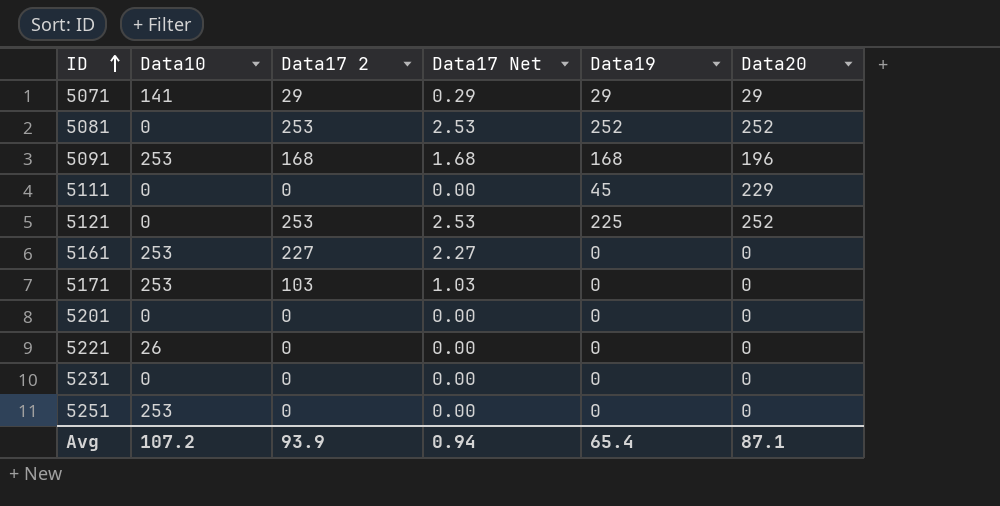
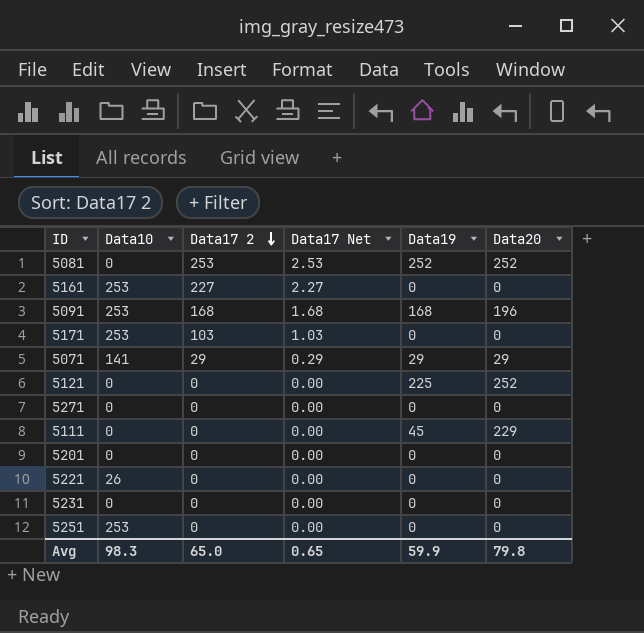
row order: ID ascending -> Data17 2 descending
5121 | Data17 2: 253 -> 0
5121 | Data17 Net: 2.53 -> 0.00
row 5271: none -> 0 | 0 | 0.00 | 0 | 0
Avg | Data10: 107.2 -> 98.3
Avg | Data17 2: 93.9 -> 65.0
Avg | Data17 Net: 0.94 -> 0.65
Avg | Data19: 65.4 -> 59.9
Avg | Data20: 87.1 -> 79.8

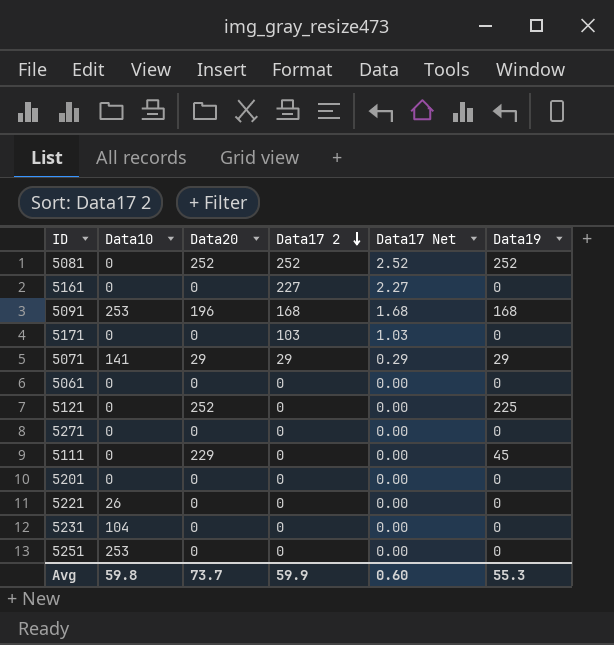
column Data20 | position: 6 -> 3
5081 | Data17 2: 253 -> 252
5081 | Data17 Net: 2.53 -> 2.52
5161 | Data10: 253 -> 0
5171 | Data10: 253 -> 0
row 5061: none -> 0 | 0 | 0 | 0.00 | 0
5231 | Data10: 0 -> 104
Avg | Data10: 98.3 -> 59.8
Avg | Data20: 79.8 -> 73.7
Avg | Data17 2: 65.0 -> 59.9
Avg | Data17 Net: 0.65 -> 0.60
Avg | Data19: 59.9 -> 55.3

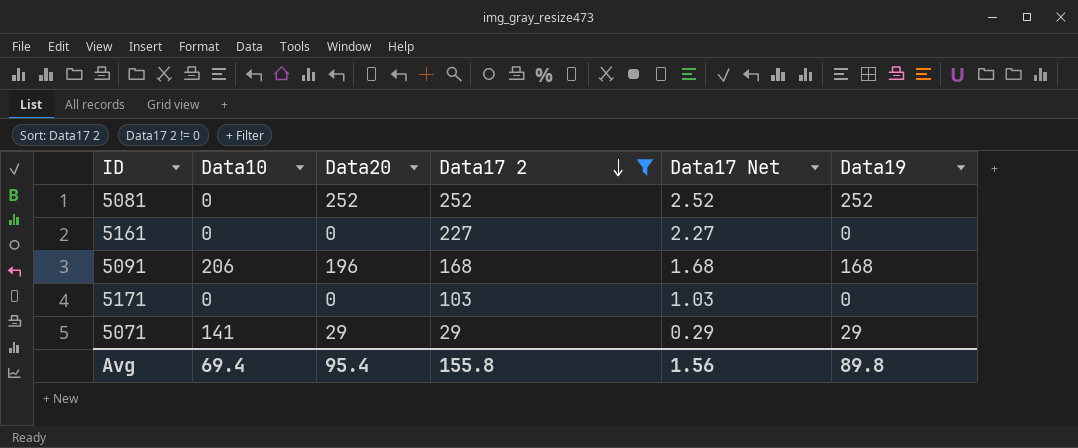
filter: none -> Data17 2 != 0
5091 | Data10: 253 -> 206
Avg | Data10: 59.8 -> 69.4
Avg | Data20: 73.7 -> 95.4
Avg | Data17 2: 59.9 -> 155.8
Avg | Data17 Net: 0.60 -> 1.56
Avg | Data19: 55.3 -> 89.8

